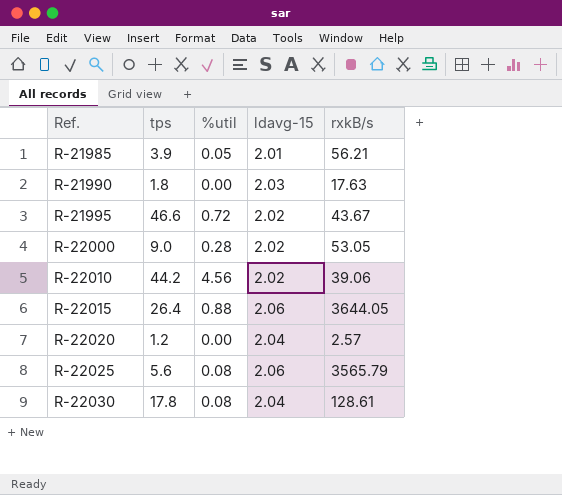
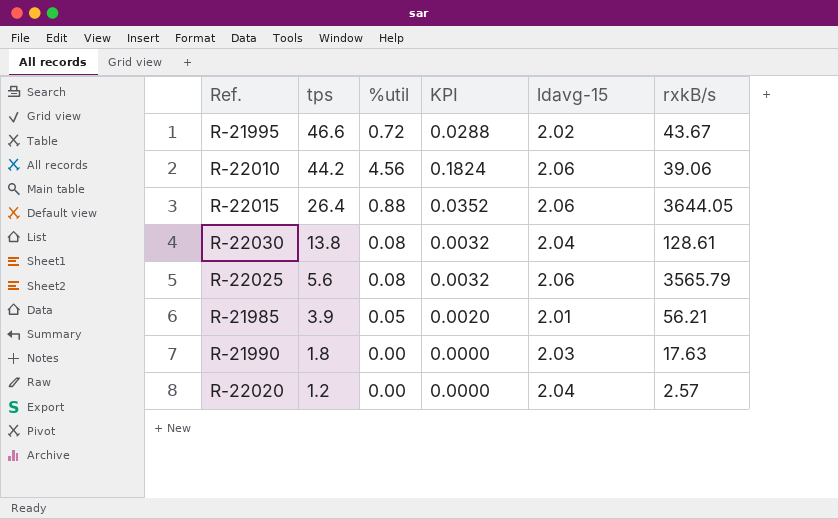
row order: Ref. ascending -> tps descending
column KPI | formula: none -> [%util] * 0.04
row R-22000: 9.0 | 0.28 | 2.02 | 53.05 -> none
R-22010 | ldavg-15: 2.02 -> 2.06
R-22030 | tps: 17.8 -> 13.8

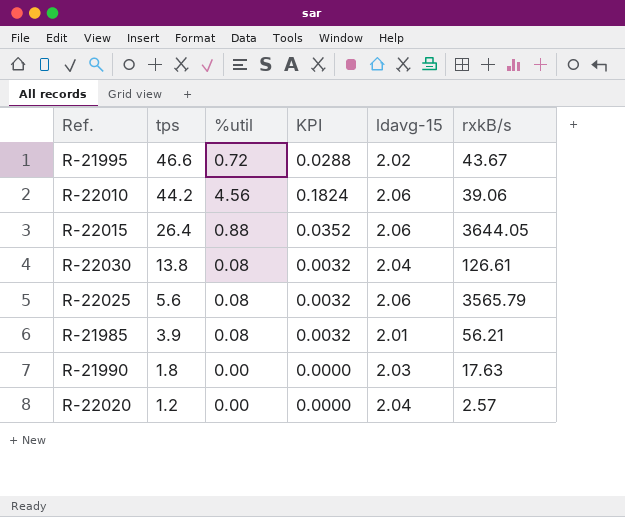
R-22030 | rxkB/s: 128.61 -> 126.61
R-21985 | %util: 0.05 -> 0.08
R-21985 | KPI: 0.0020 -> 0.0032

